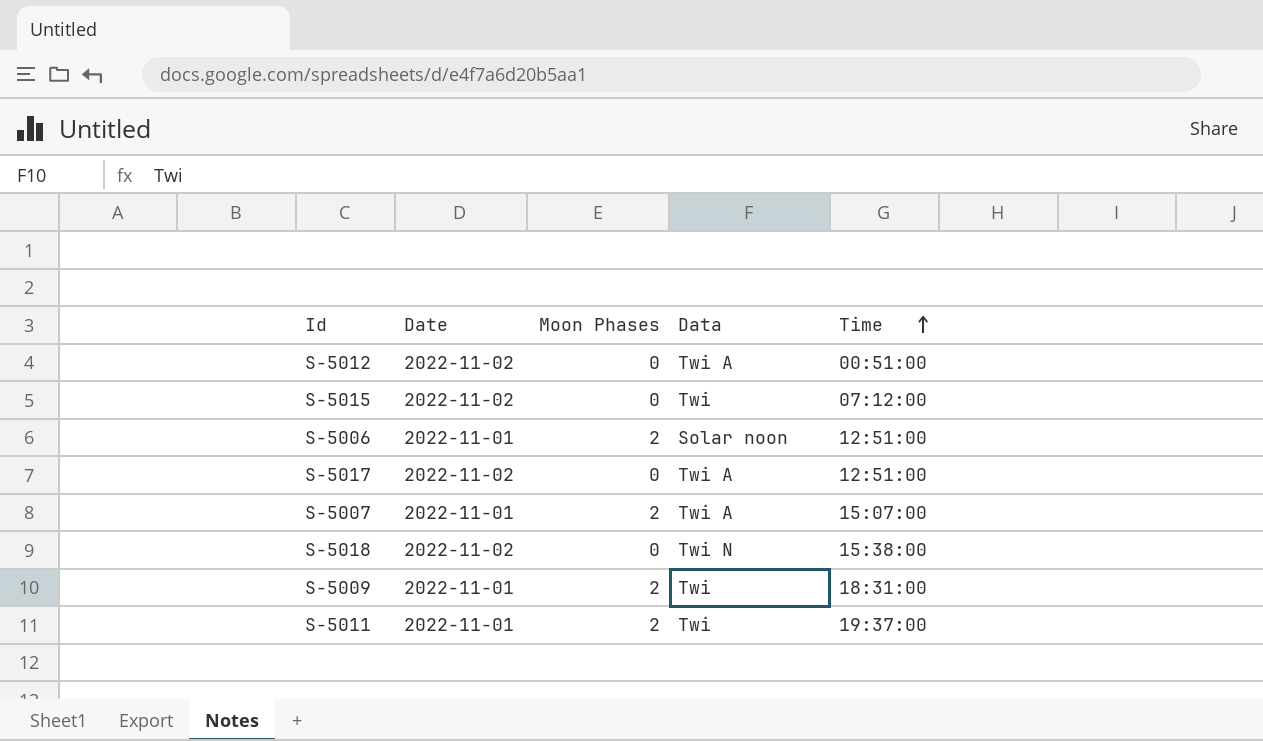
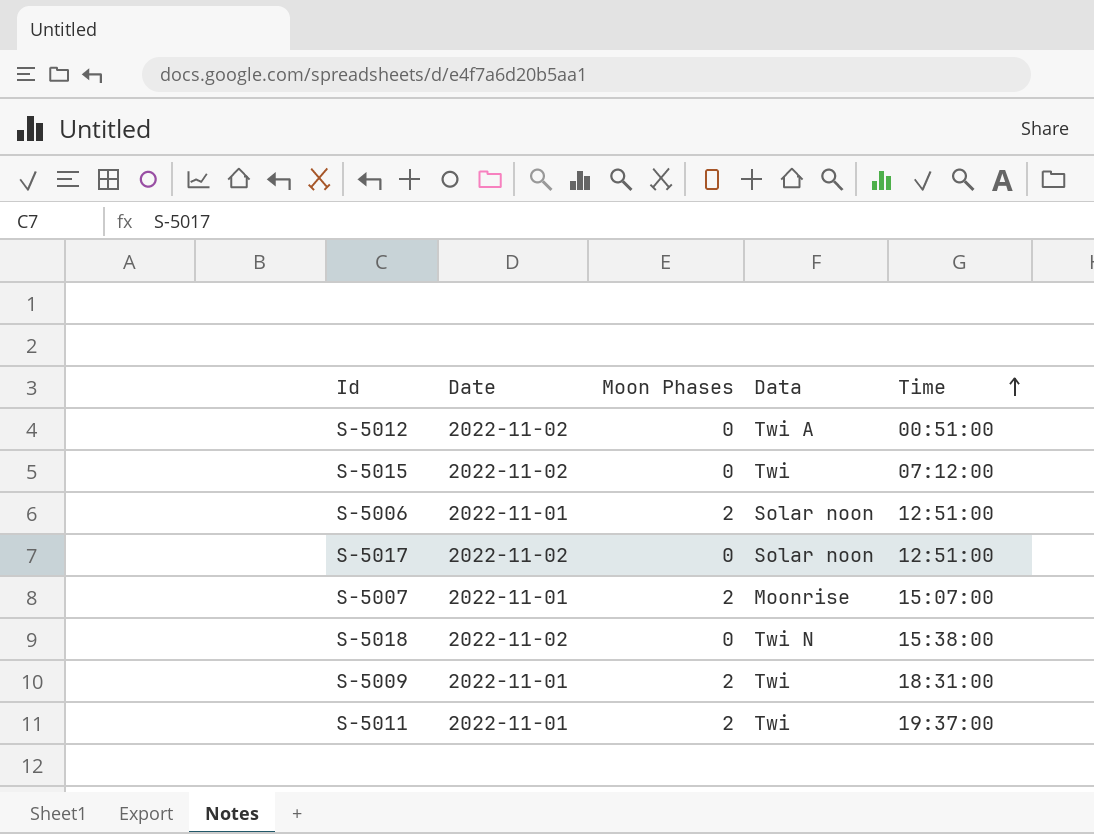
S-5017 | Data: Twi A -> Solar noon
S-5007 | Data: Twi A -> Moonrise

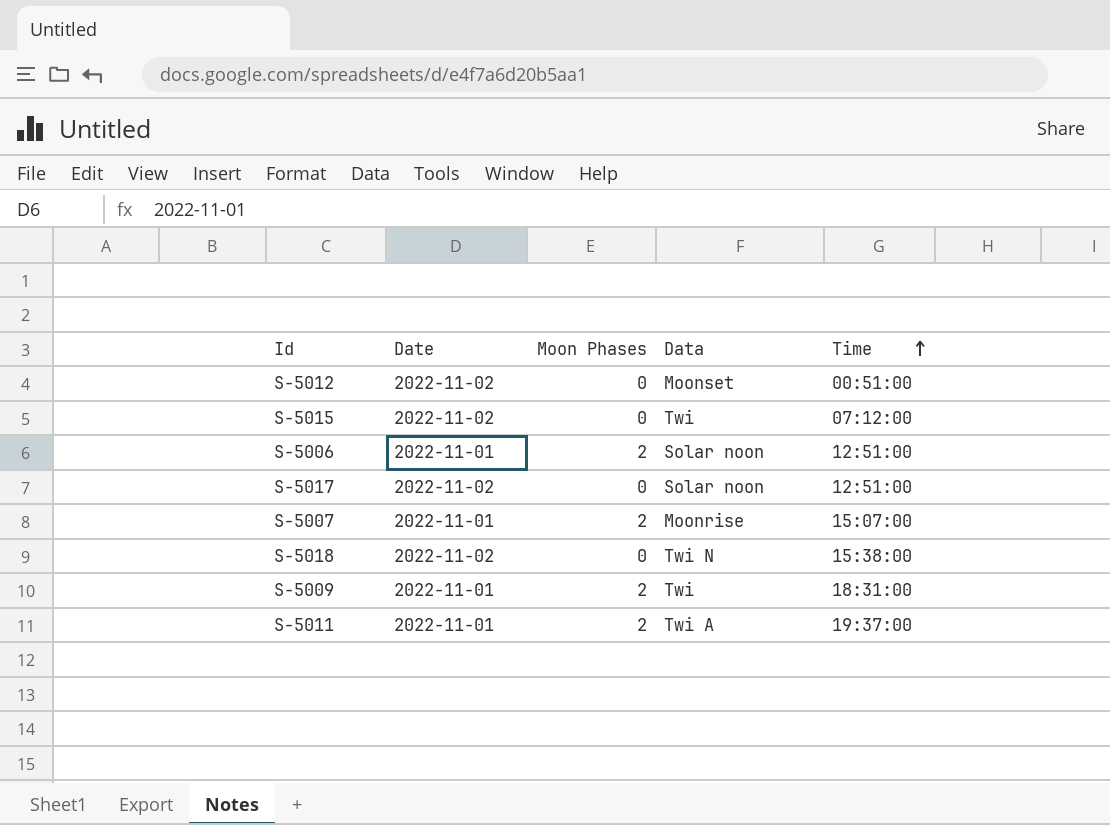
S-5012 | Data: Twi A -> Moonset
S-5011 | Data: Twi -> Twi A

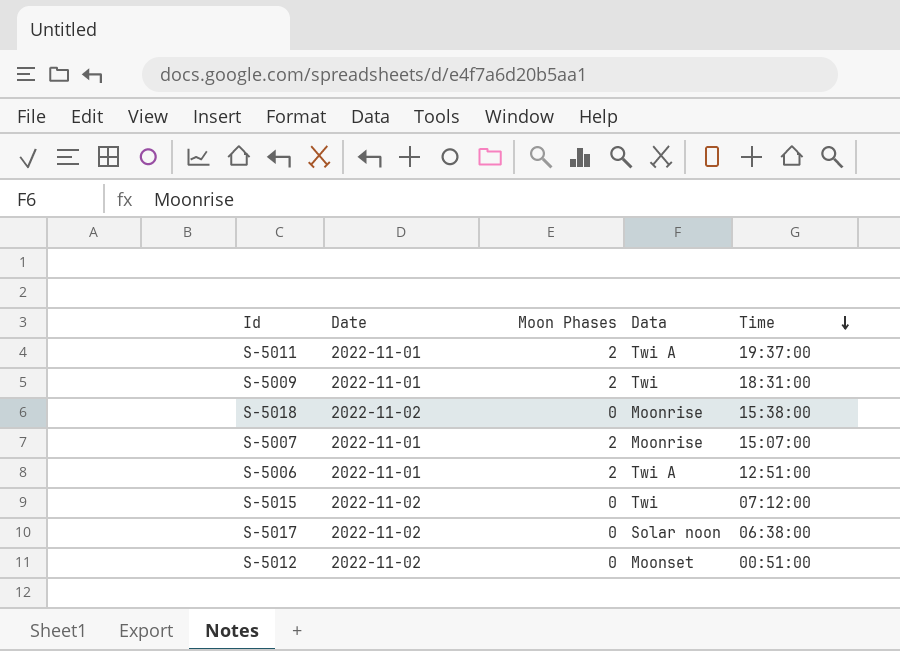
row order: Time ascending -> Time descending
S-5018 | Data: Twi N -> Moonrise
S-5006 | Data: Solar noon -> Twi A
S-5017 | Time: 12:51:00 -> 06:38:00

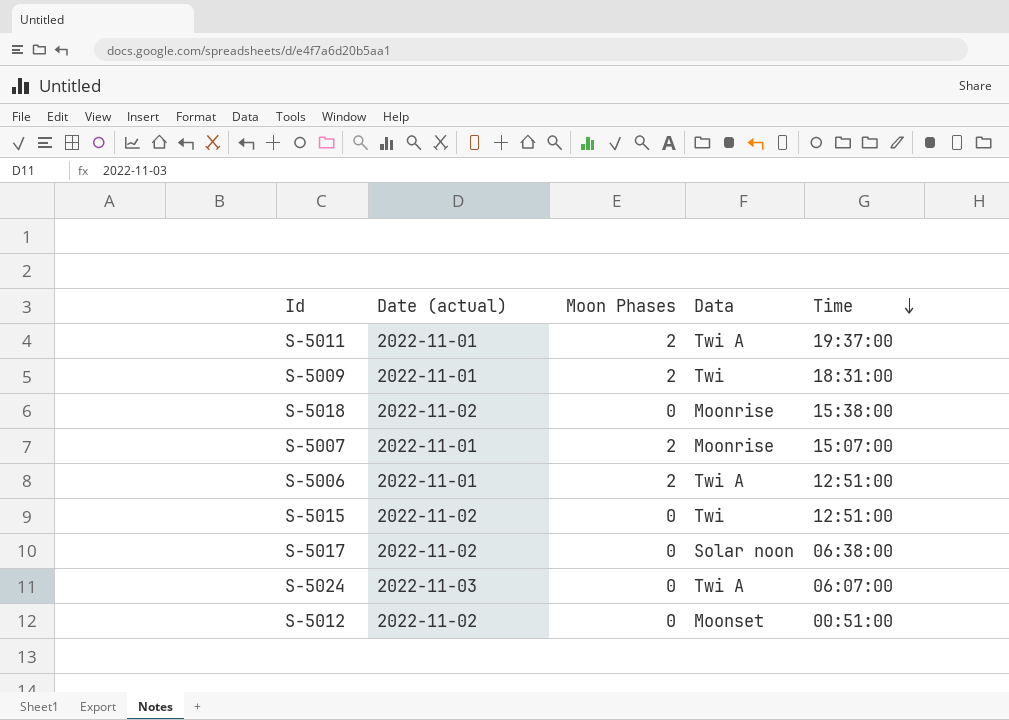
column name: Date -> Date (actual)
S-5015 | Time: 07:12:00 -> 12:51:00
row S-5024: none -> 2022-11-03 | 0 | Twi A | 06:07:00

